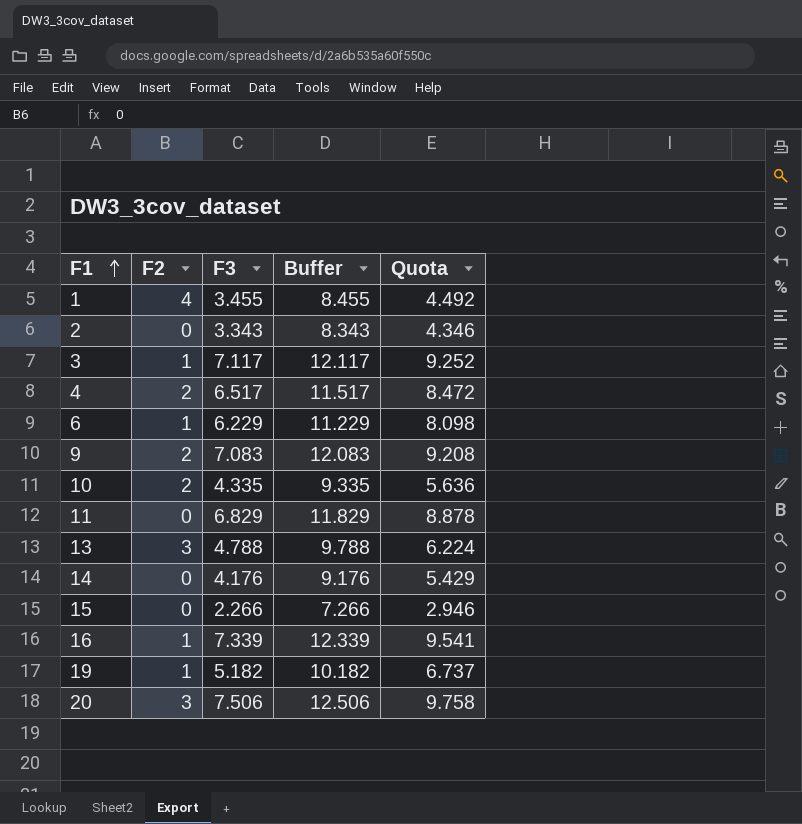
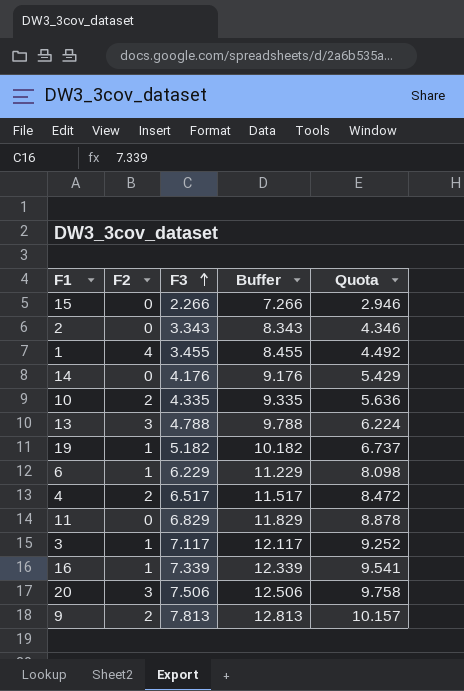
row order: F1 ascending -> F3 ascending
9 | F3: 7.083 -> 7.813
9 | Buffer: 12.083 -> 12.813
9 | Quota: 9.208 -> 10.157

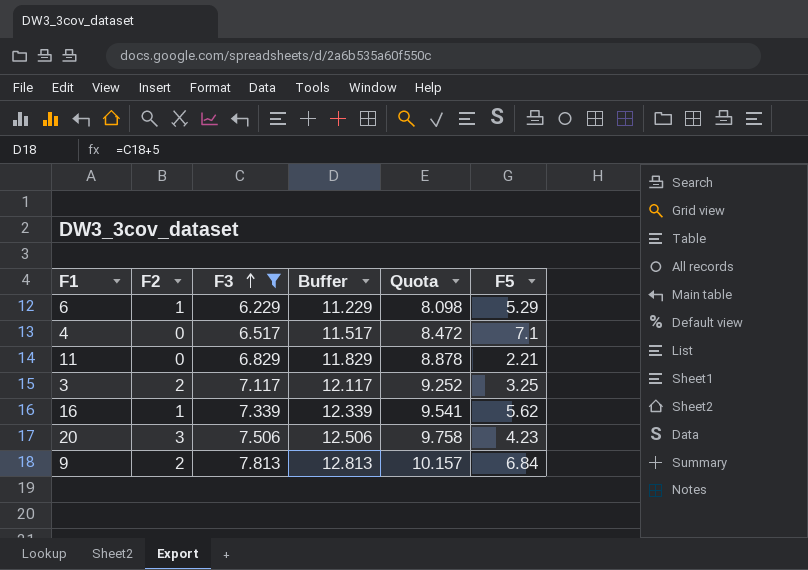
filter: none -> F3 >= 6.229
column F5 | position: none -> 6
4 | F2: 2 -> 0
3 | F2: 1 -> 2

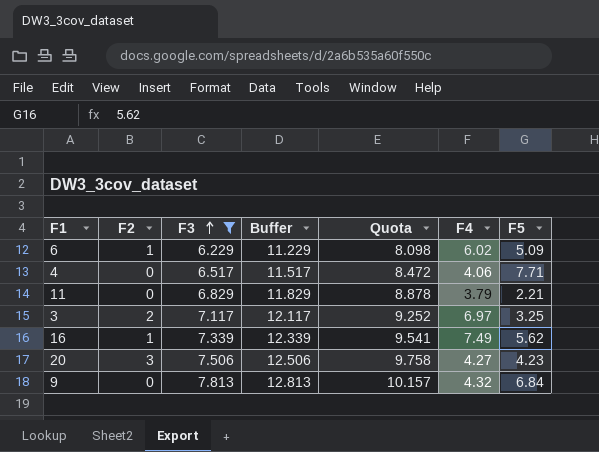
column F4 | position: none -> 6
6 | F5: 5.29 -> 5.09
4 | F5: 7.1 -> 7.71
9 | F2: 2 -> 0

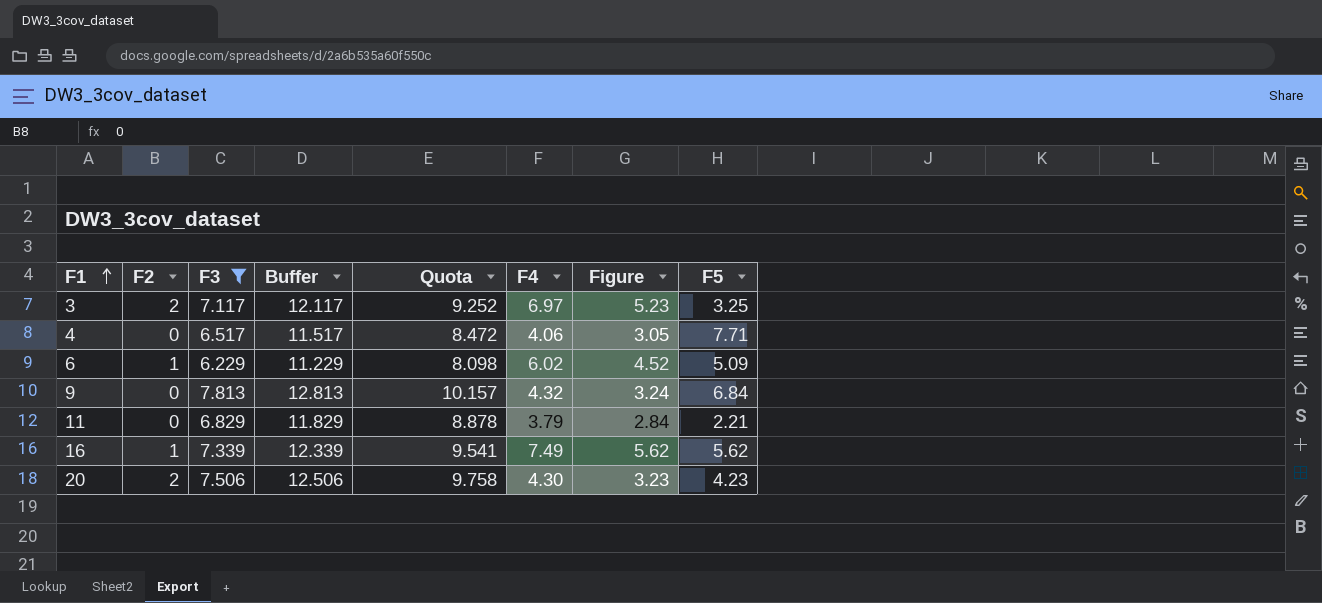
row order: F3 ascending -> F1 ascending
column Figure | formula: none -> [F4] * 0.75
20 | F2: 3 -> 2
20 | F4: 4.27 -> 4.30

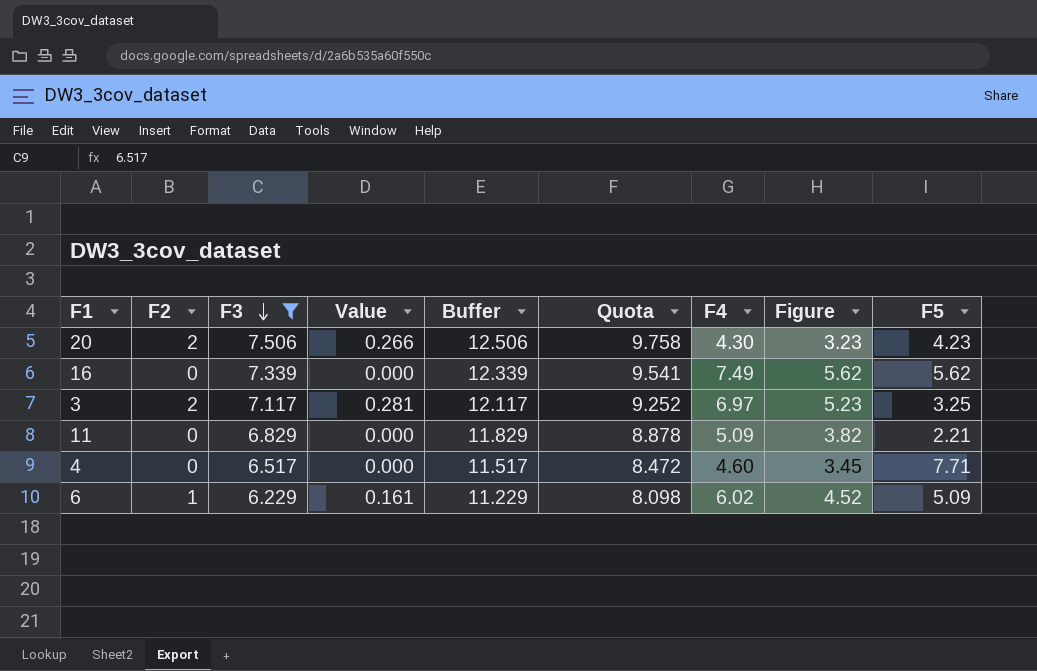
row order: F1 ascending -> F3 descending
column Value | formula: none -> [F2] / [F3]
row 9: 0 | 7.813 | 12.813 | 10.157 | 4.32 | 3.24 | 6.84 -> none
16 | F2: 1 -> 0
11 | F4: 3.79 -> 5.09
11 | Figure: 2.84 -> 3.82
4 | F4: 4.06 -> 4.60
4 | Figure: 3.05 -> 3.45

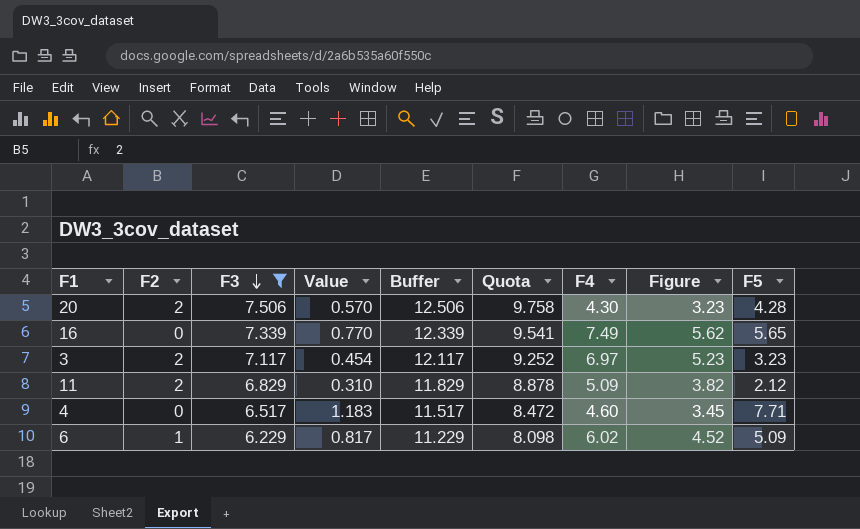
column Value | formula: [F2] / [F3] -> [F5] / [F3]
20 | F5: 4.23 -> 4.28
16 | F5: 5.62 -> 5.65
3 | F5: 3.25 -> 3.23
11 | F2: 0 -> 2
11 | F5: 2.21 -> 2.12

